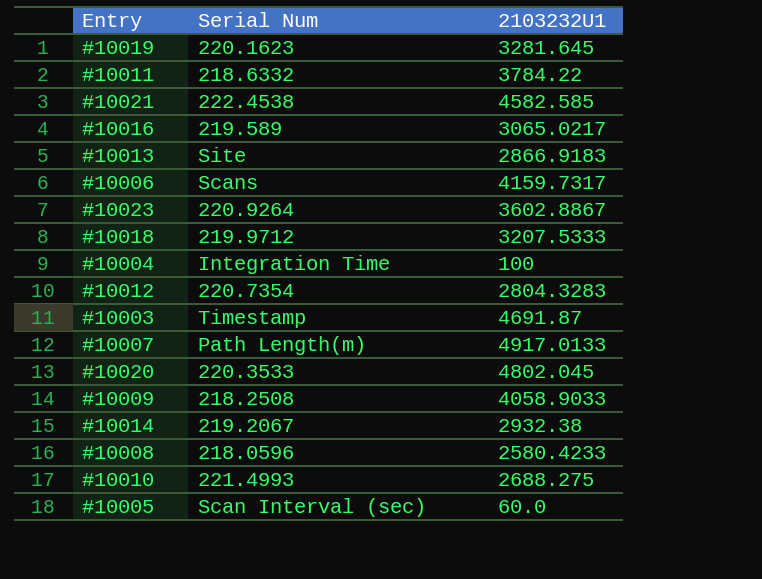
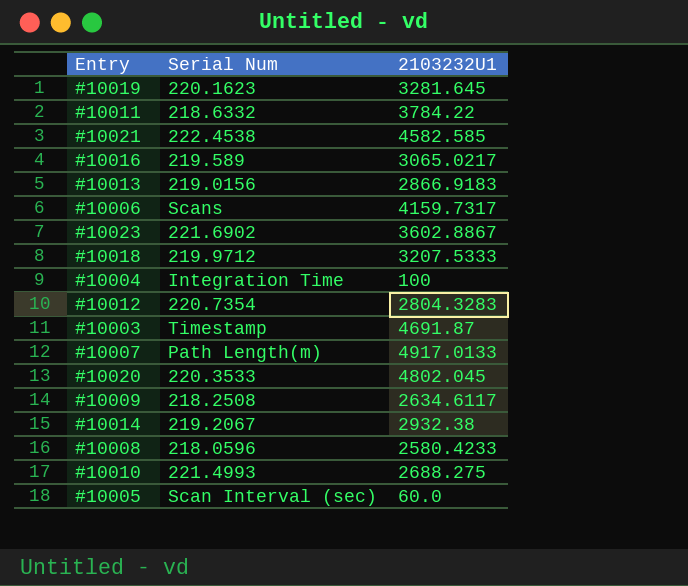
#10013 | Serial Num: Site -> 219.0156
#10023 | Serial Num: 220.9264 -> 221.6902
#10009 | 2103232U1: 4058.9033 -> 2634.6117

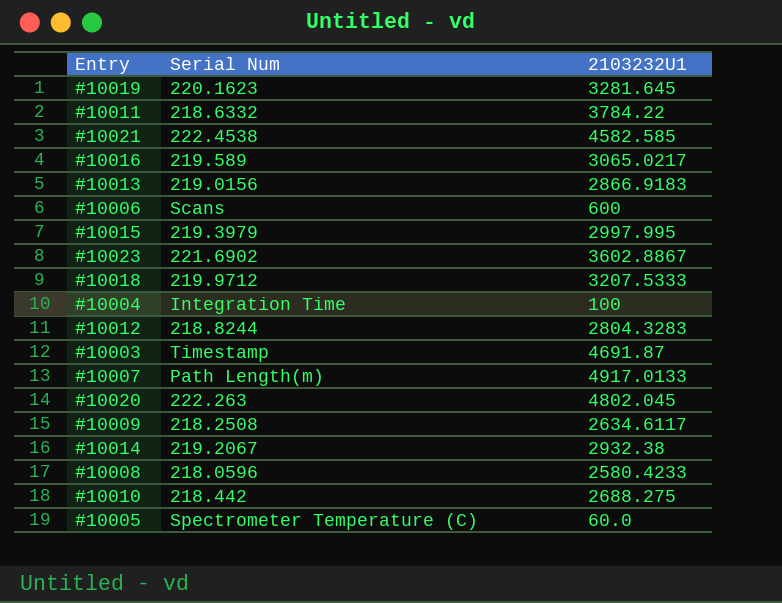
#10006 | 2103232U1: 4159.7317 -> 600
row #10015: none -> 219.3979 | 2997.995
#10012 | Serial Num: 220.7354 -> 218.8244
#10020 | Serial Num: 220.3533 -> 222.263
#10010 | Serial Num: 221.4993 -> 218.442
#10005 | Serial Num: Scan Interval (sec) -> Spectrometer Temperature (C)

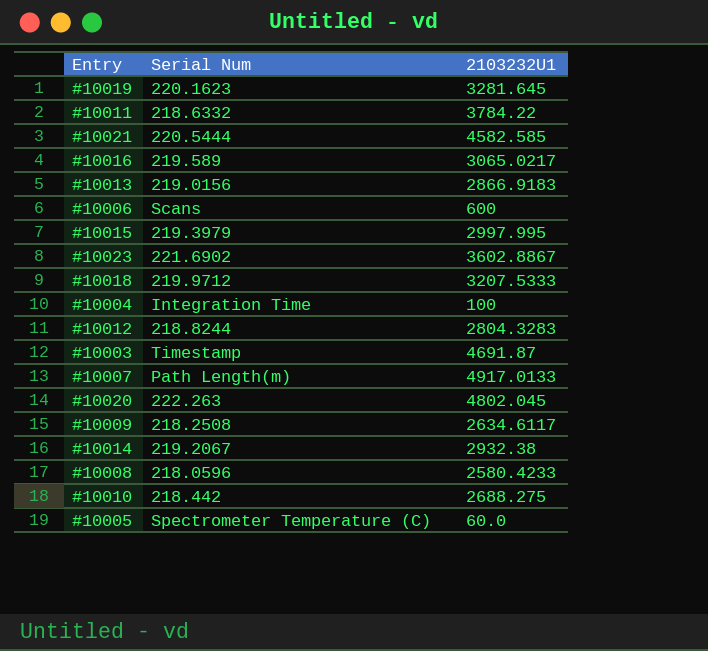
#10021 | Serial Num: 222.4538 -> 220.5444

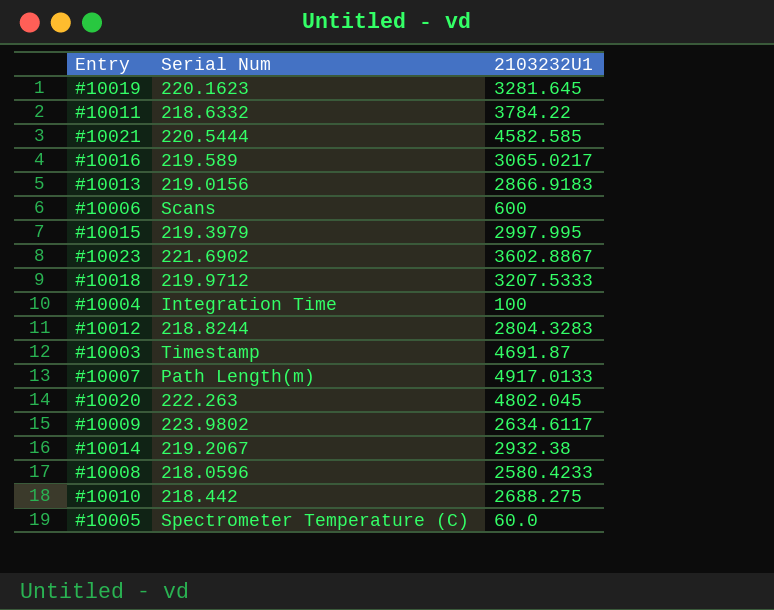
#10009 | Serial Num: 218.2508 -> 223.9802

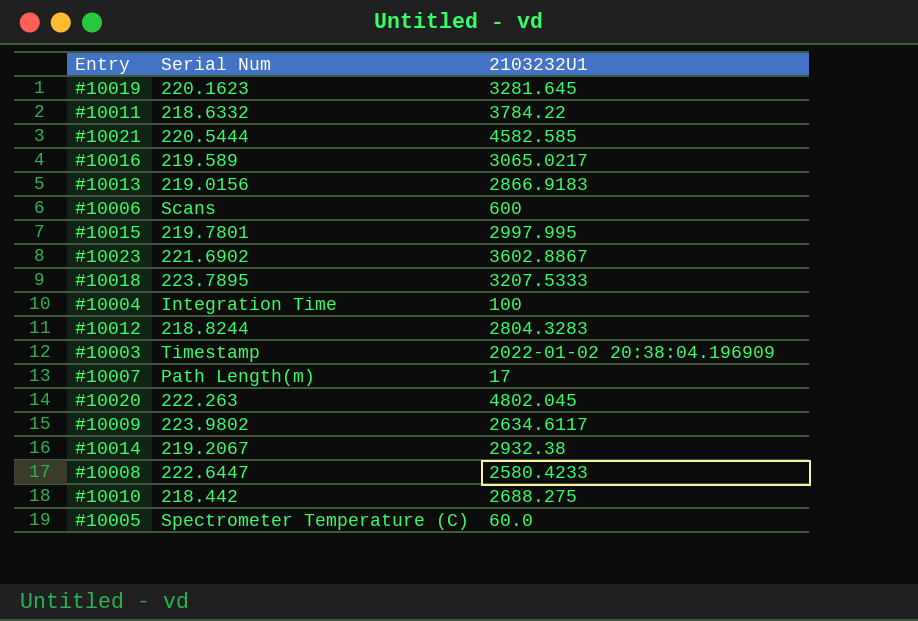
#10015 | Serial Num: 219.3979 -> 219.7801
#10018 | Serial Num: 219.9712 -> 223.7895
#10003 | 2103232U1: 4691.87 -> 2022-01-02 20:38:04.196909
#10007 | 2103232U1: 4917.0133 -> 17
#10008 | Serial Num: 218.0596 -> 222.6447

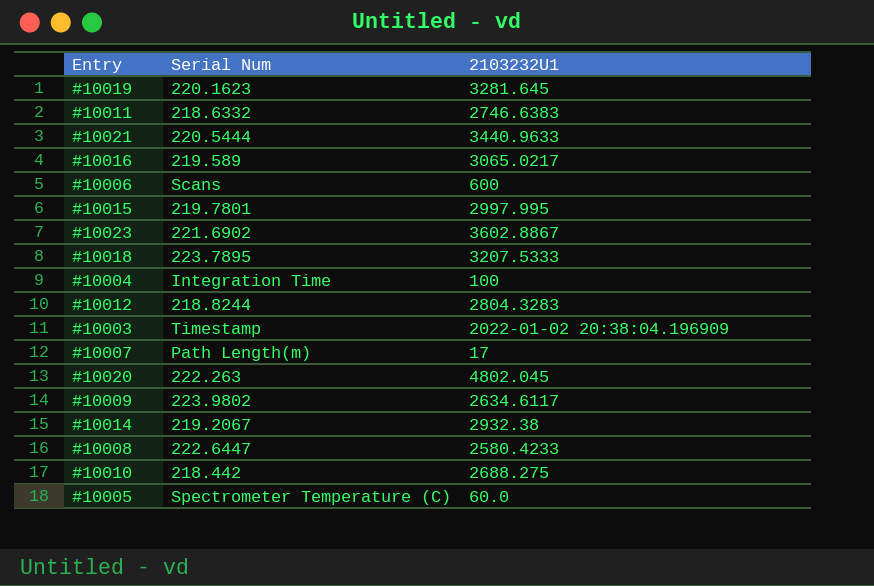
row #10013: 219.0156 | 2866.9183 -> none
#10011 | 2103232U1: 3784.22 -> 2746.6383
#10021 | 2103232U1: 4582.585 -> 3440.9633

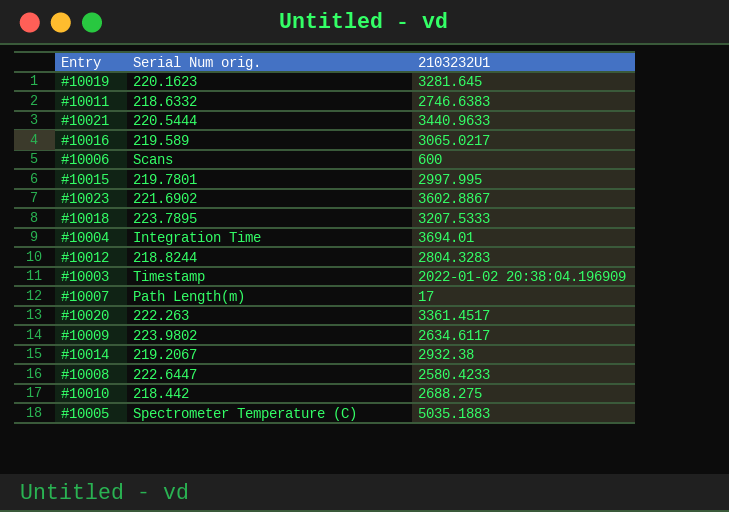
column name: Serial Num -> Serial Num orig.
#10004 | 2103232U1: 100 -> 3694.01
#10020 | 2103232U1: 4802.045 -> 3361.4517
#10005 | 2103232U1: 60.0 -> 5035.1883

